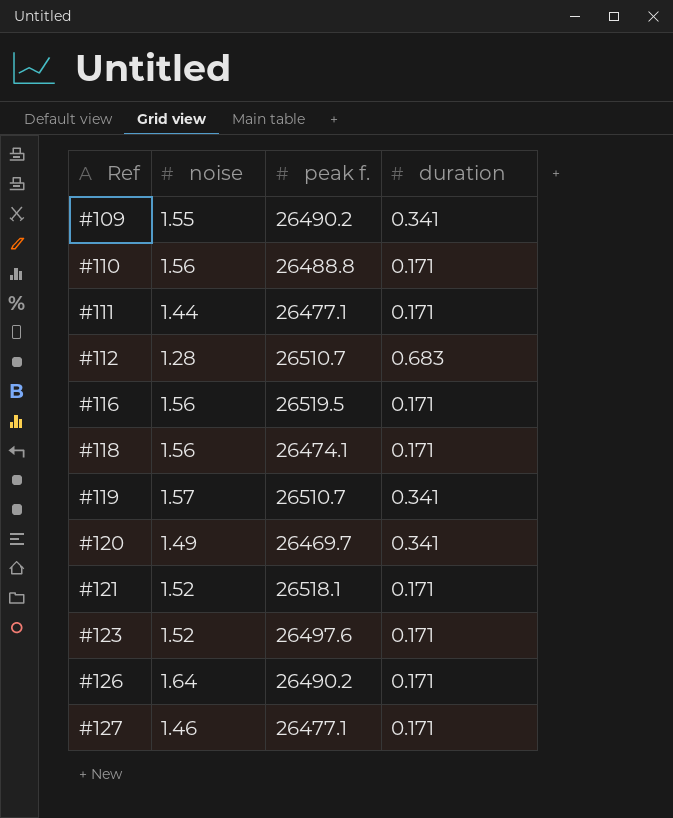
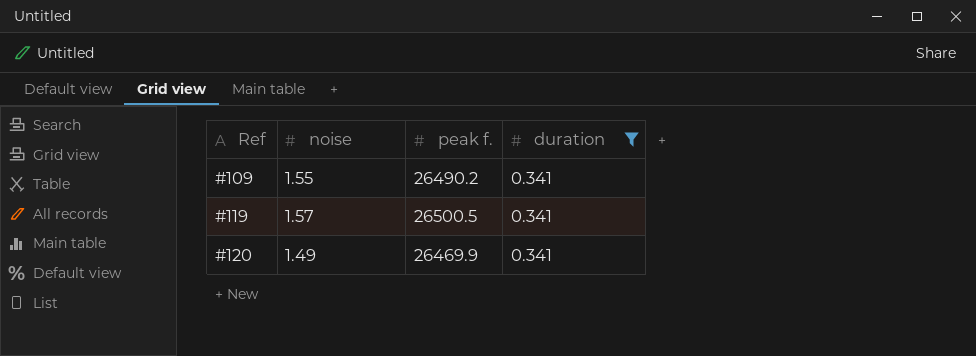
filter: none -> duration = 0.341
#119 | peak f.: 26510.7 -> 26500.5
#120 | peak f.: 26469.7 -> 26469.9

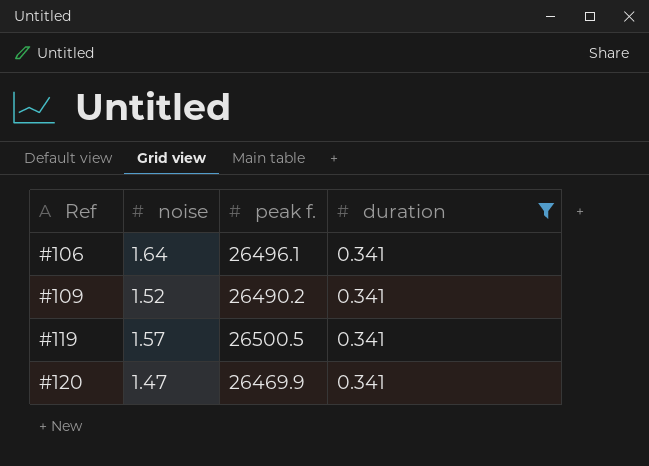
row #106: none -> 1.64 | 26496.1 | 0.341
#109 | noise: 1.55 -> 1.52
#120 | noise: 1.49 -> 1.47

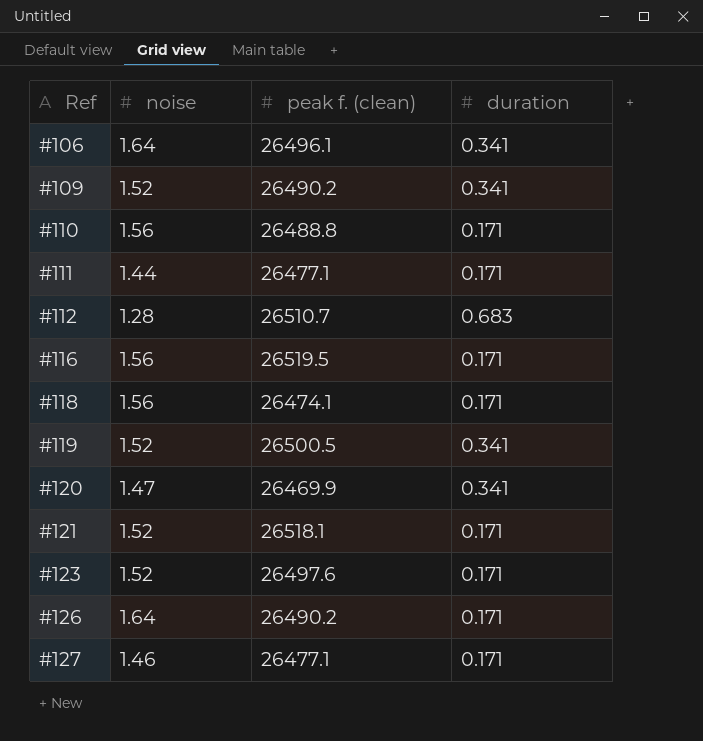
filter: duration = 0.341 -> none
column name: peak f. -> peak f. (clean)
#119 | noise: 1.57 -> 1.52

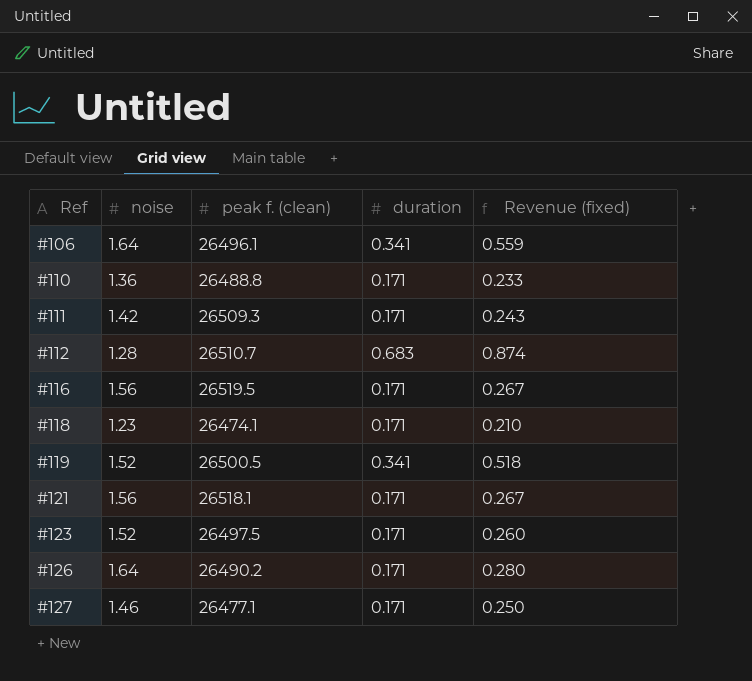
column Revenue (fixed) | formula: none -> [noise] * [duration]
row #109: 1.52 | 26490.2 | 0.341 -> none
row #120: 1.47 | 26469.9 | 0.341 -> none
#110 | noise: 1.56 -> 1.36
#111 | noise: 1.44 -> 1.42
#111 | peak f. (clean): 26477.1 -> 26509.3
#118 | noise: 1.56 -> 1.23
#121 | noise: 1.52 -> 1.56
#123 | peak f. (clean): 26497.6 -> 26497.5

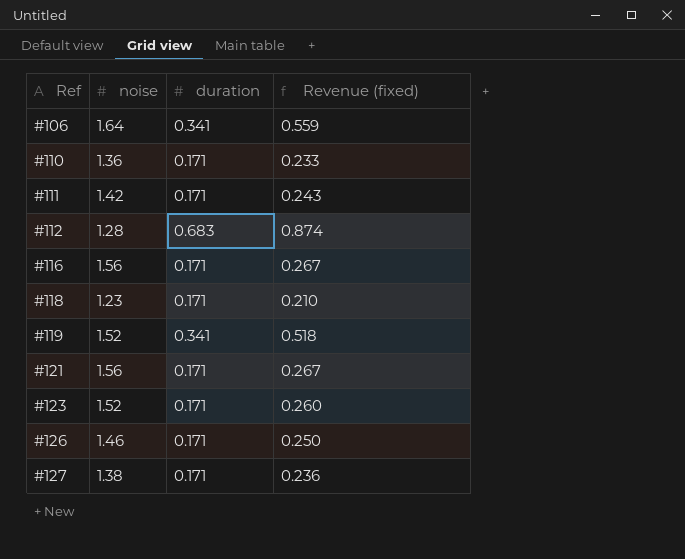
column peak f. (clean) | position: 3 -> none
#126 | noise: 1.64 -> 1.46
#126 | Revenue (fixed): 0.280 -> 0.250
#127 | noise: 1.46 -> 1.38
#127 | Revenue (fixed): 0.250 -> 0.236

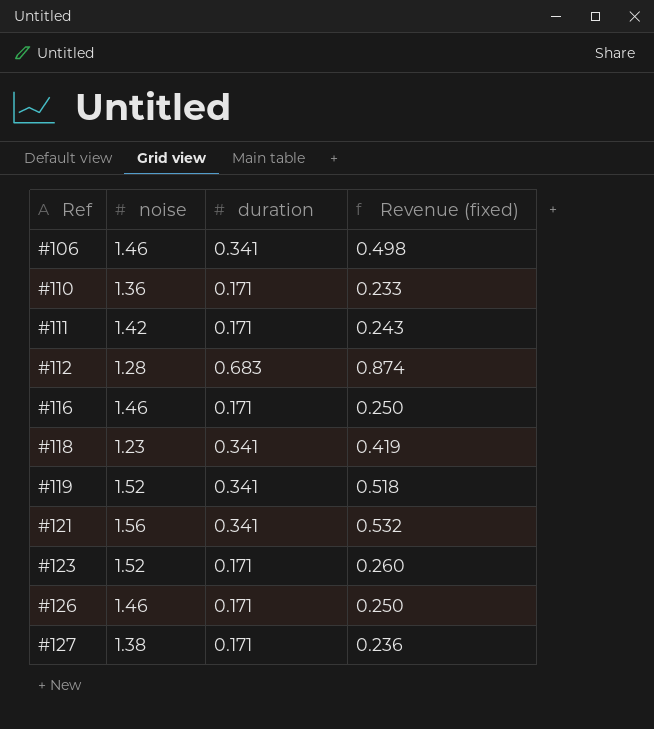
#106 | noise: 1.64 -> 1.46
#106 | Revenue (fixed): 0.559 -> 0.498
#116 | noise: 1.56 -> 1.46
#116 | Revenue (fixed): 0.267 -> 0.250
#118 | duration: 0.171 -> 0.341
#118 | Revenue (fixed): 0.210 -> 0.419
#121 | duration: 0.171 -> 0.341
#121 | Revenue (fixed): 0.267 -> 0.532

